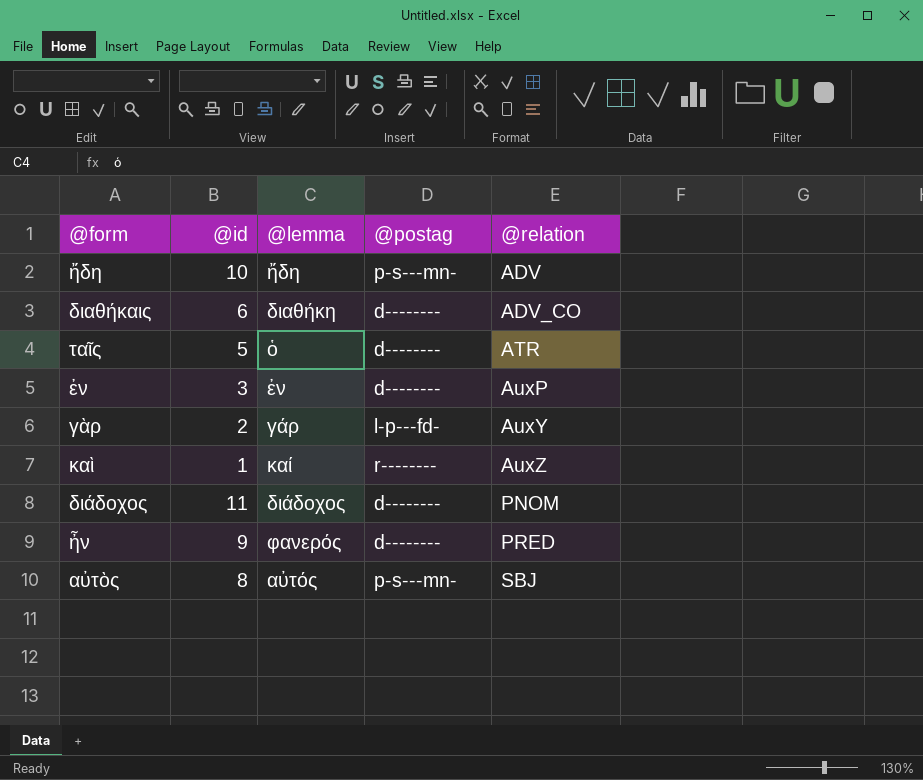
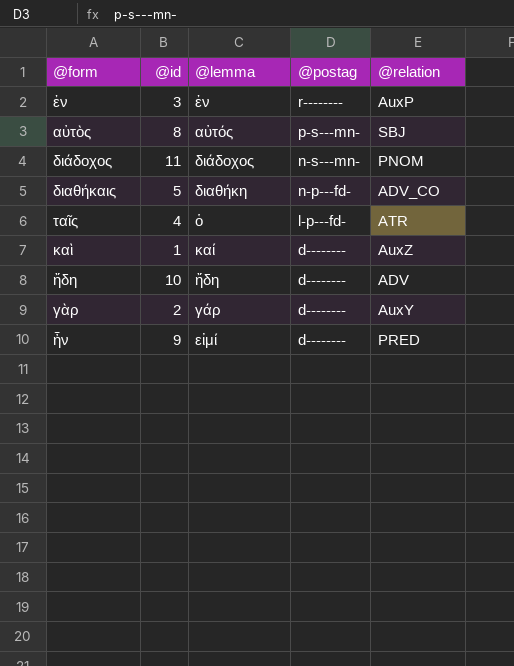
row order: @relation ascending -> @postag descending
ἐν | @postag: d-------- -> r--------
διάδοχος | @postag: d-------- -> n-s---mn-
διαθήκαις | @id: 6 -> 5
διαθήκαις | @postag: d-------- -> n-p---fd-
ταῖς | @id: 5 -> 4
ταῖς | @postag: d-------- -> l-p---fd-
καὶ | @postag: r-------- -> d--------
ἤδη | @postag: p-s---mn- -> d--------
γὰρ | @postag: l-p---fd- -> d--------
ἦν | @lemma: φανερός -> εἰμί

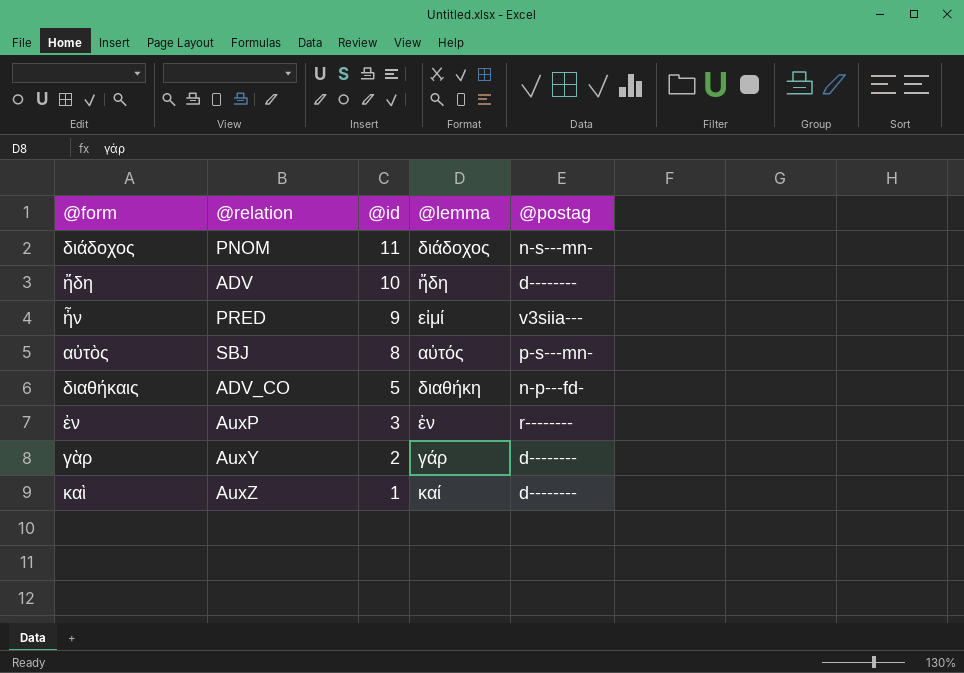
row order: @postag descending -> @id descending
column @relation | position: 5 -> 2
row ταῖς: 4 | ὁ | l-p---fd- | ATR -> none
ἦν | @postag: d-------- -> v3siia---

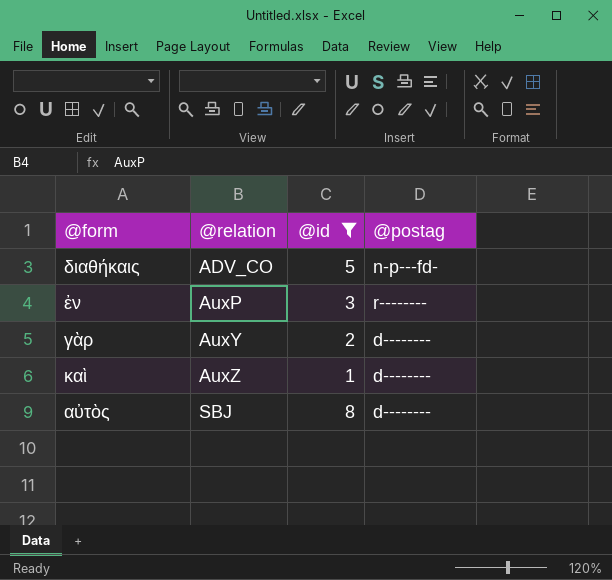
filter: none -> @id <= 8
row order: @id descending -> @relation ascending
column @lemma | position: 4 -> none
αὐτὸς | @postag: p-s---mn- -> d--------

